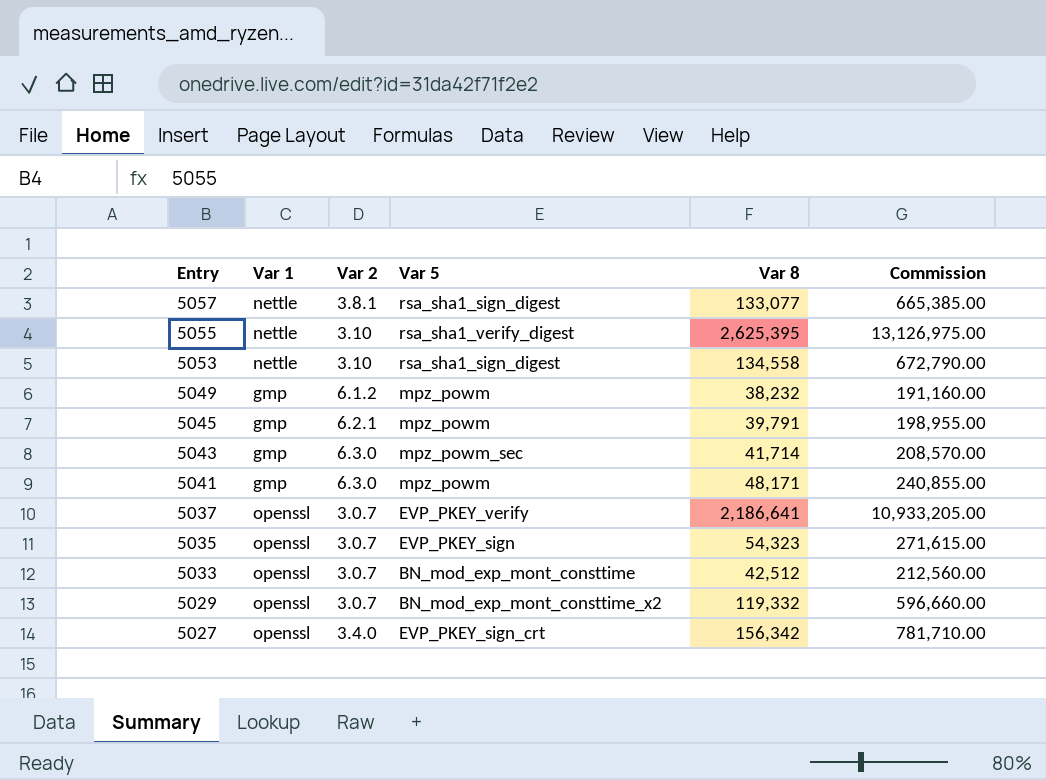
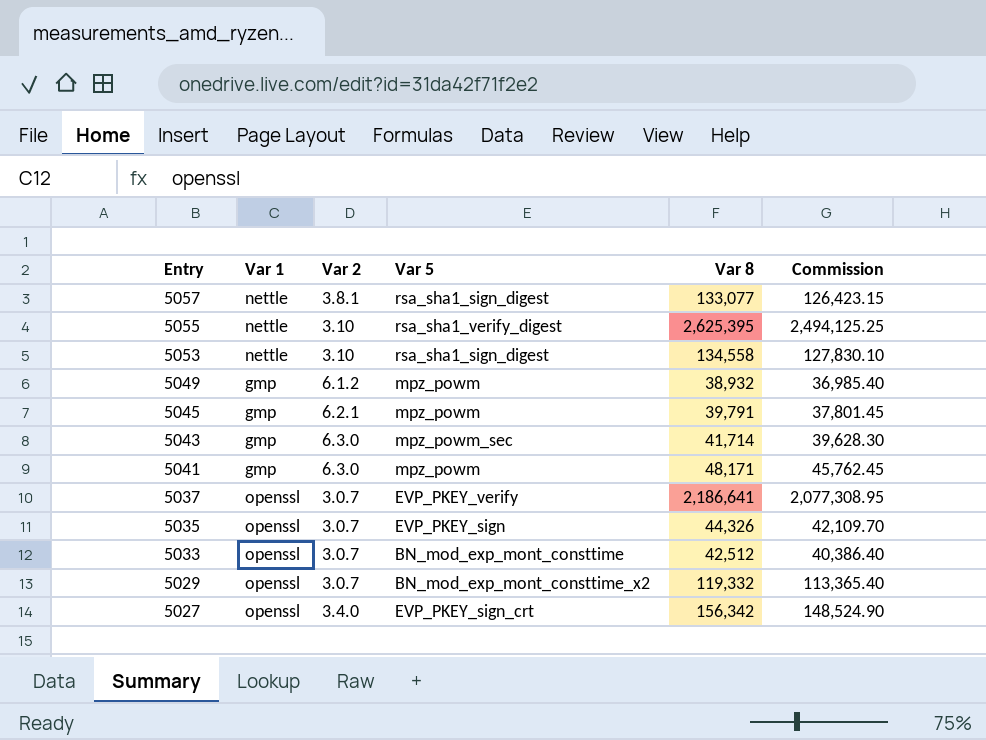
column Commission | formula: [Var 8] * 5 -> [Var 8] * 0.95
5049 | Var 8: 38,232 -> 38,932
5035 | Var 8: 54,323 -> 44,326

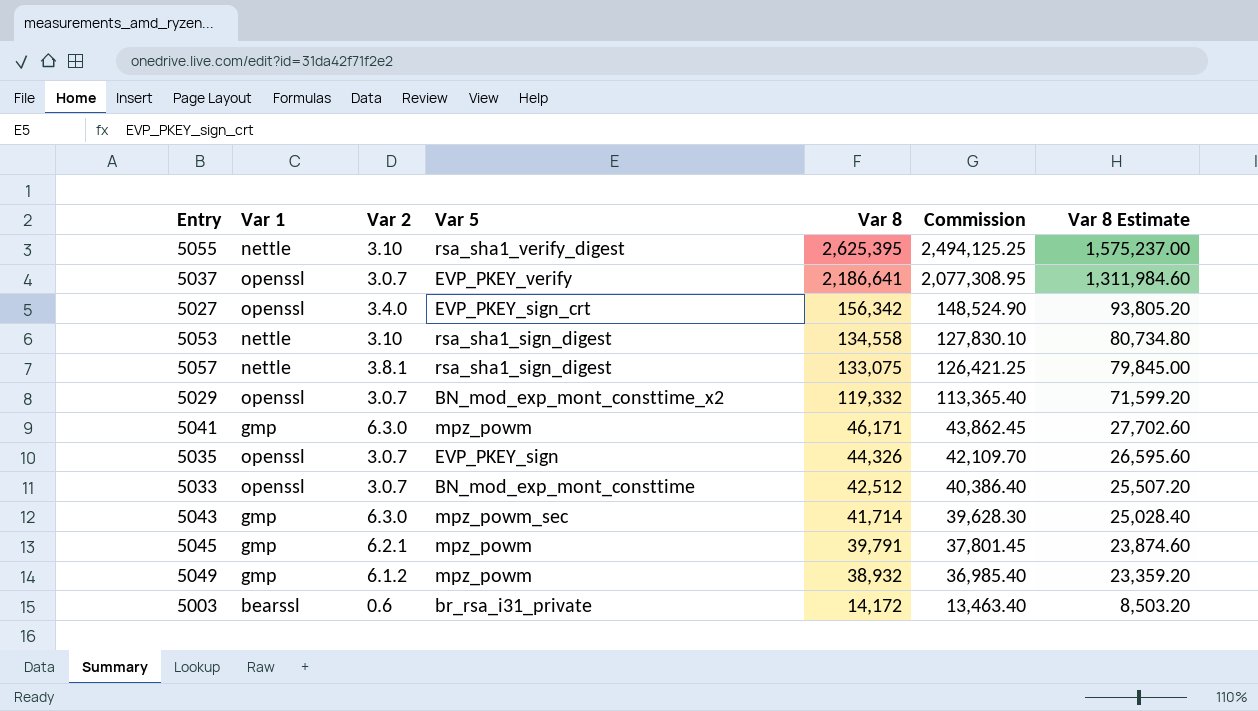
row order: Entry descending -> Var 8 descending
column Var 8 Estimate | formula: none -> [Var 8] * 0.6
5057 | Var 8: 133,077 -> 133,075
5057 | Commission: 126,423.15 -> 126,421.25
5041 | Var 8: 48,171 -> 46,171
5041 | Commission: 45,762.45 -> 43,862.45
row 5003: none -> bearssl | 0.6 | br_rsa_i31_private | 14,172 | 13,463.40 | 8,503.20

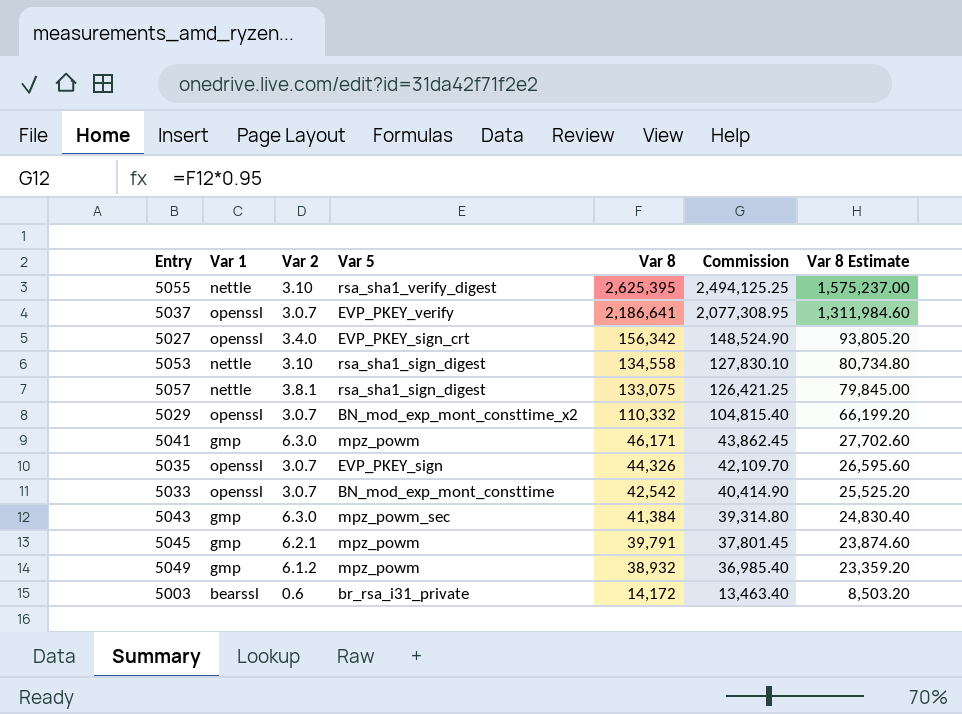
5029 | Var 8: 119,332 -> 110,332
5029 | Commission: 113,365.40 -> 104,815.40
5029 | Var 8 Estimate: 71,599.20 -> 66,199.20
5033 | Var 8: 42,512 -> 42,542
5033 | Commission: 40,386.40 -> 40,414.90
5033 | Var 8 Estimate: 25,507.20 -> 25,525.20
5043 | Var 8: 41,714 -> 41,384
5043 | Commission: 39,628.30 -> 39,314.80
5043 | Var 8 Estimate: 25,028.40 -> 24,830.40

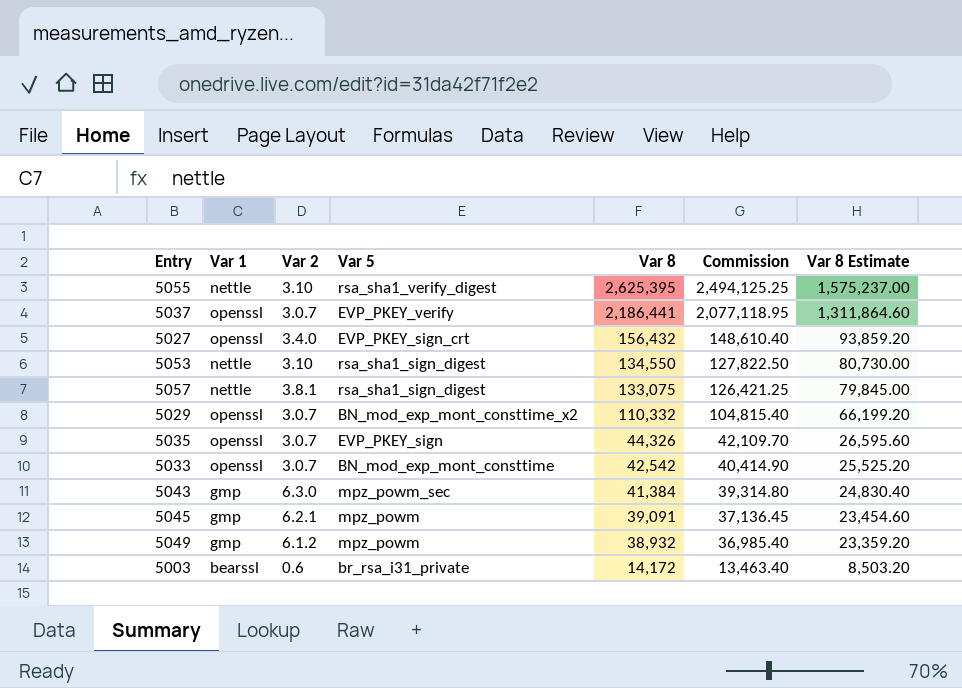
row 5041: gmp | 6.3.0 | mpz_powm | 46,171 | 43,862.45 | 27,702.60 -> none
5037 | Var 8: 2,186,641 -> 2,186,441
5037 | Commission: 2,077,308.95 -> 2,077,118.95
5037 | Var 8 Estimate: 1,311,984.60 -> 1,311,864.60
5027 | Var 8: 156,342 -> 156,432
5027 | Commission: 148,524.90 -> 148,610.40
5027 | Var 8 Estimate: 93,805.20 -> 93,859.20
5053 | Var 8: 134,558 -> 134,550
5053 | Commission: 127,830.10 -> 127,822.50
5053 | Var 8 Estimate: 80,734.80 -> 80,730.00
5045 | Var 8: 39,791 -> 39,091
5045 | Commission: 37,801.45 -> 37,136.45
5045 | Var 8 Estimate: 23,874.60 -> 23,454.60

